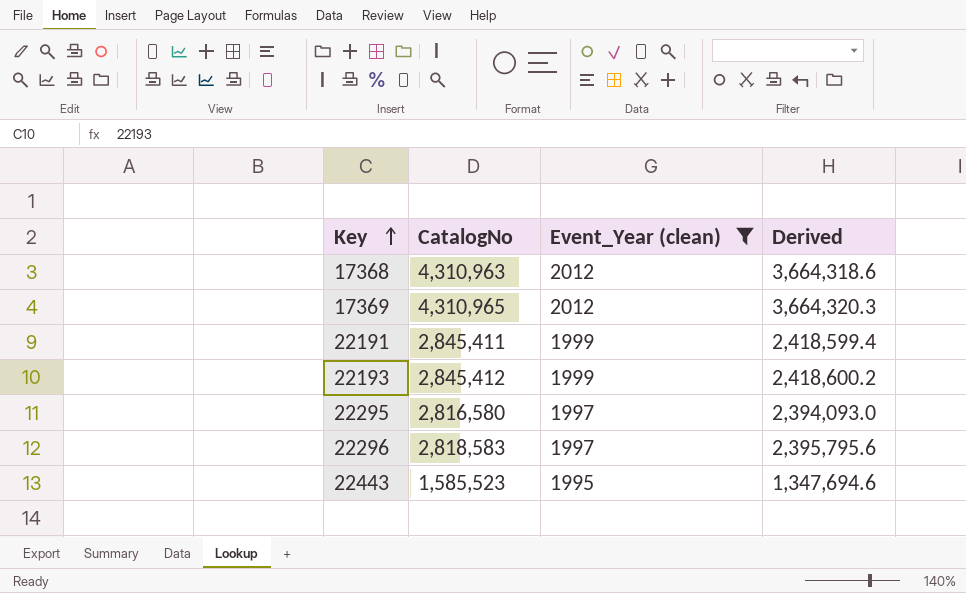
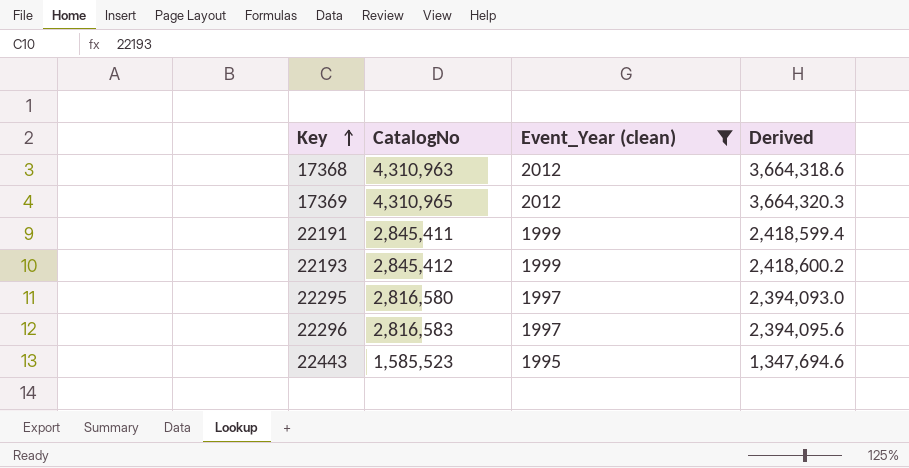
22296 | CatalogNo: 2,818,583 -> 2,816,583
22296 | Derived: 2,395,795.6 -> 2,394,095.6

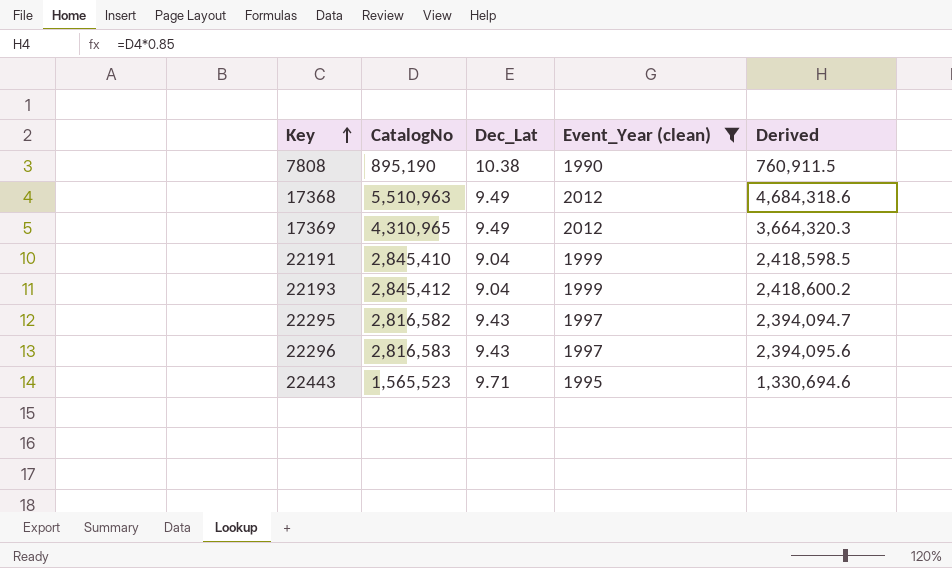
column Dec_Lat | position: none -> 3
row 7808: none -> 895,190 | 10.38 | 1990 | 760,911.5
17368 | CatalogNo: 4,310,963 -> 5,510,963
17368 | Derived: 3,664,318.6 -> 4,684,318.6
22191 | CatalogNo: 2,845,411 -> 2,845,410
22191 | Derived: 2,418,599.4 -> 2,418,598.5
22295 | CatalogNo: 2,816,580 -> 2,816,582
22295 | Derived: 2,394,093.0 -> 2,394,094.7
22443 | CatalogNo: 1,585,523 -> 1,565,523
22443 | Derived: 1,347,694.6 -> 1,330,694.6

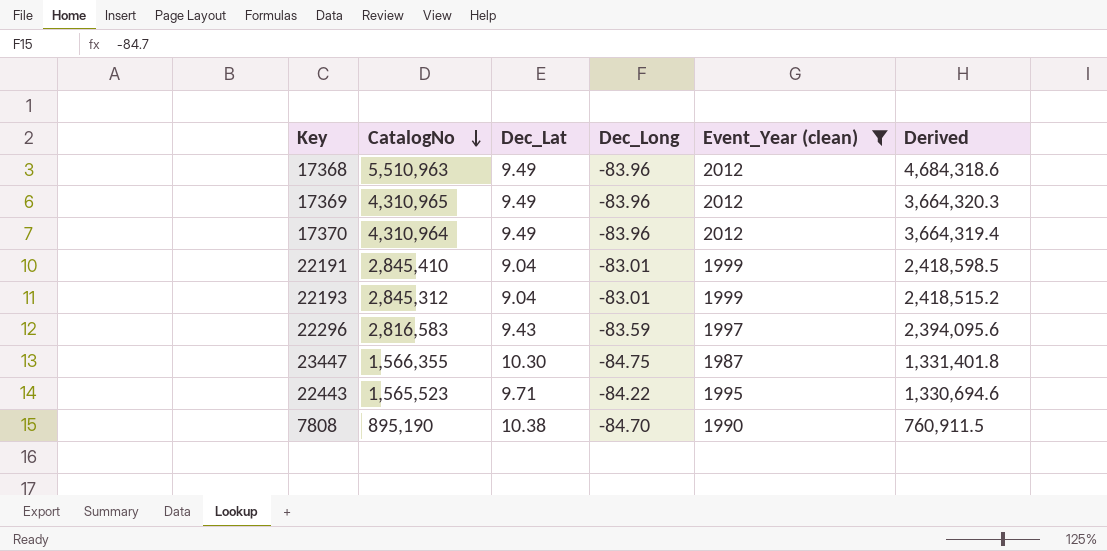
row order: Key ascending -> CatalogNo descending
column Dec_Long | position: none -> 4
row 22295: 2,816,582 | 9.43 | 1997 | 2,394,094.7 -> none
row 17370: none -> 4,310,964 | 9.49 | -83.96 | 2012 | 3,664,319.4
22193 | CatalogNo: 2,845,412 -> 2,845,312
22193 | Derived: 2,418,600.2 -> 2,418,515.2
row 23447: none -> 1,566,355 | 10.30 | -84.75 | 1987 | 1,331,401.8

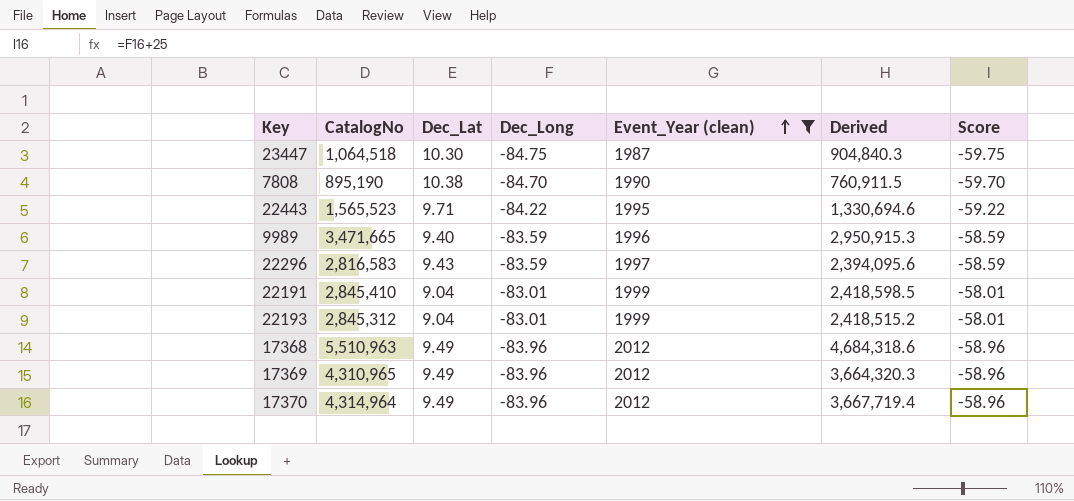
row order: CatalogNo descending -> Event_Year (clean) ascending
column Score | formula: none -> [Dec_Long] + 25
23447 | CatalogNo: 1,566,355 -> 1,064,518
23447 | Derived: 1,331,401.8 -> 904,840.3
row 9989: none -> 3,471,665 | 9.40 | -83.59 | 1996 | 2,950,915.3 | -58.59
17370 | CatalogNo: 4,310,964 -> 4,314,964
17370 | Derived: 3,664,319.4 -> 3,667,719.4

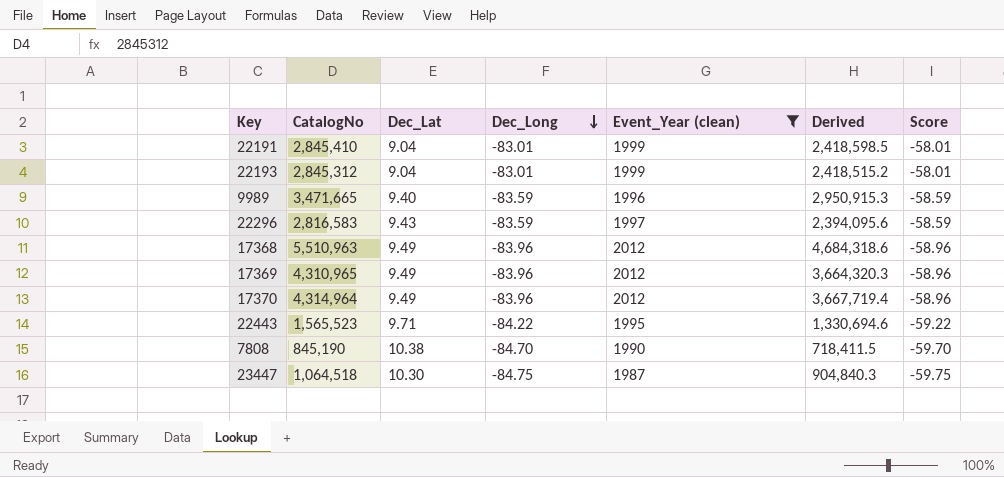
row order: Event_Year (clean) ascending -> Dec_Long descending
7808 | CatalogNo: 895,190 -> 845,190
7808 | Derived: 760,911.5 -> 718,411.5

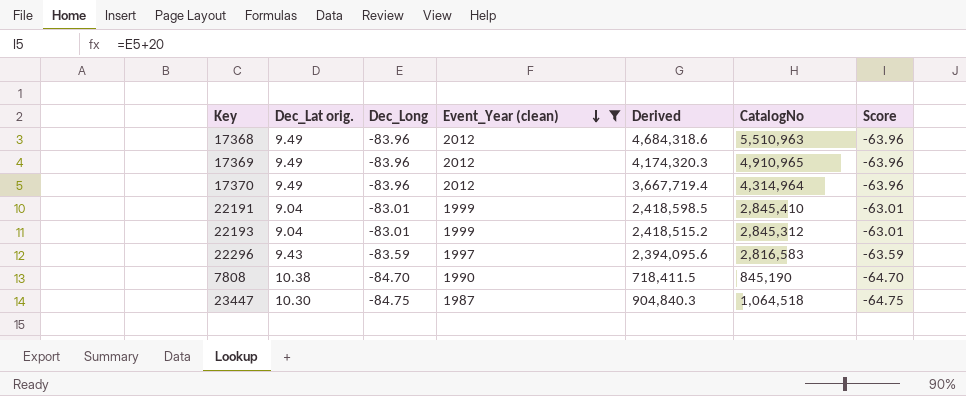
row order: Dec_Long descending -> Event_Year (clean) descending
column name: Dec_Lat -> Dec_Lat orig.
column CatalogNo | position: 2 -> 6
column Score | formula: [Dec_Long] + 25 -> [Dec_Long] + 20
row 9989: 3,471,665 | 9.40 | -83.59 | 1996 | 2,950,915.3 | -58.59 -> none
row 22443: 1,565,523 | 9.71 | -84.22 | 1995 | 1,330,694.6 | -59.22 -> none
17369 | Derived: 3,664,320.3 -> 4,174,320.3
17369 | CatalogNo: 4,310,965 -> 4,910,965

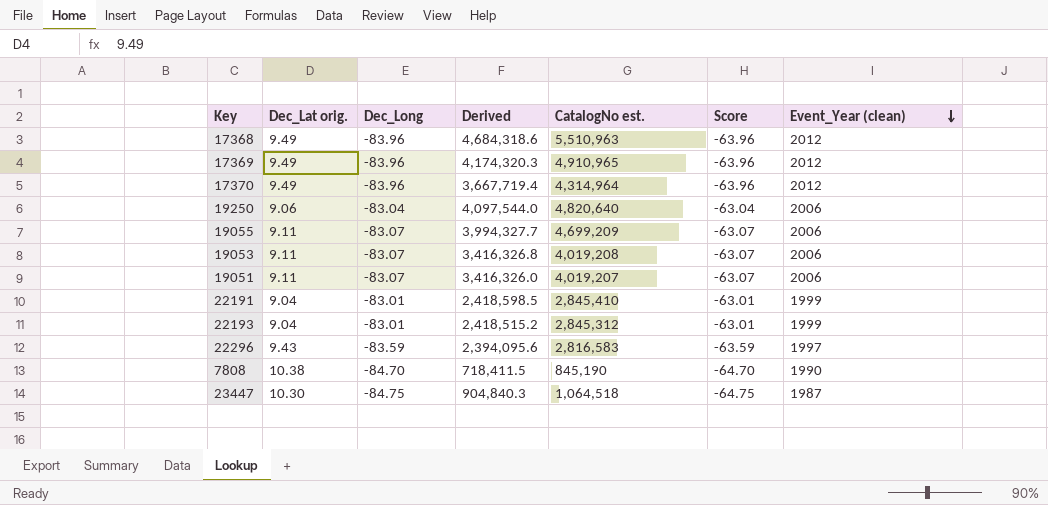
filter: Event_Year (clean) != 2006 -> none
column name: CatalogNo -> CatalogNo est.
column Event_Year (clean) | position: 4 -> 7

